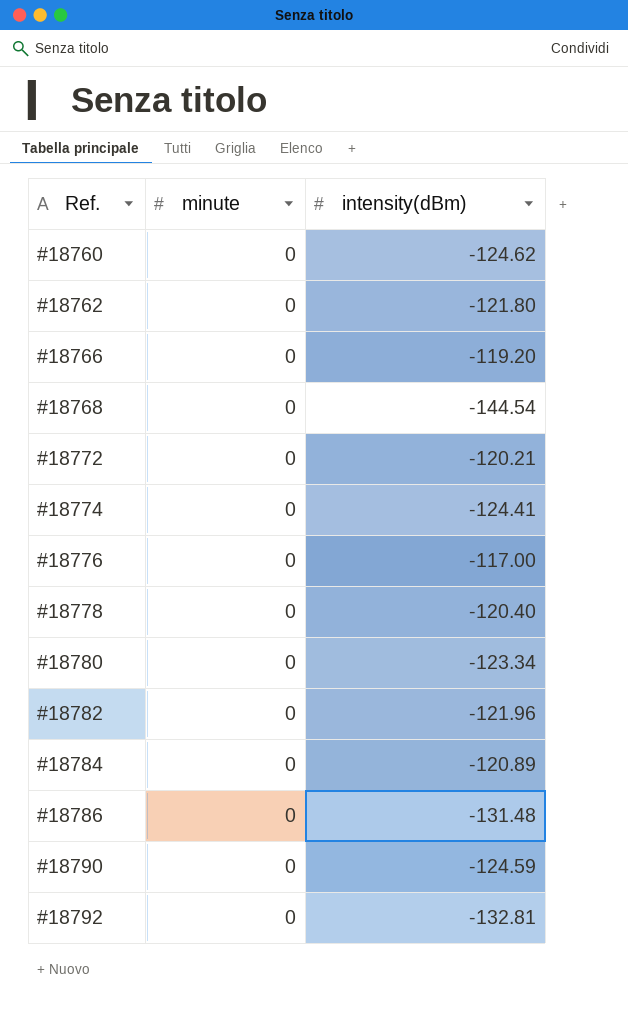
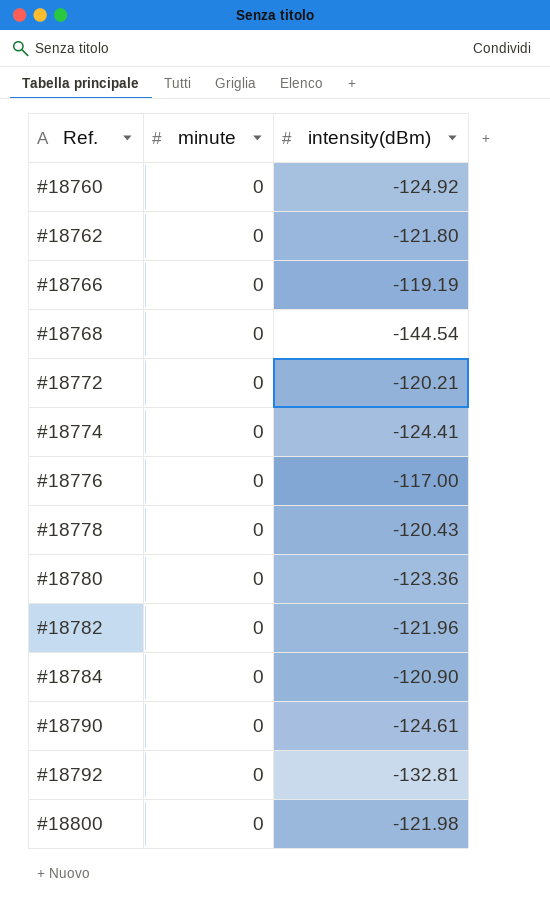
row #18786: 0 | -131.48 -> none
#18760 | intensity(dBm): -124.62 -> -124.92
#18766 | intensity(dBm): -119.20 -> -119.19
#18778 | intensity(dBm): -120.40 -> -120.43
#18780 | intensity(dBm): -123.34 -> -123.36
#18784 | intensity(dBm): -120.89 -> -120.90
#18790 | intensity(dBm): -124.59 -> -124.61
row #18800: none -> 0 | -121.98

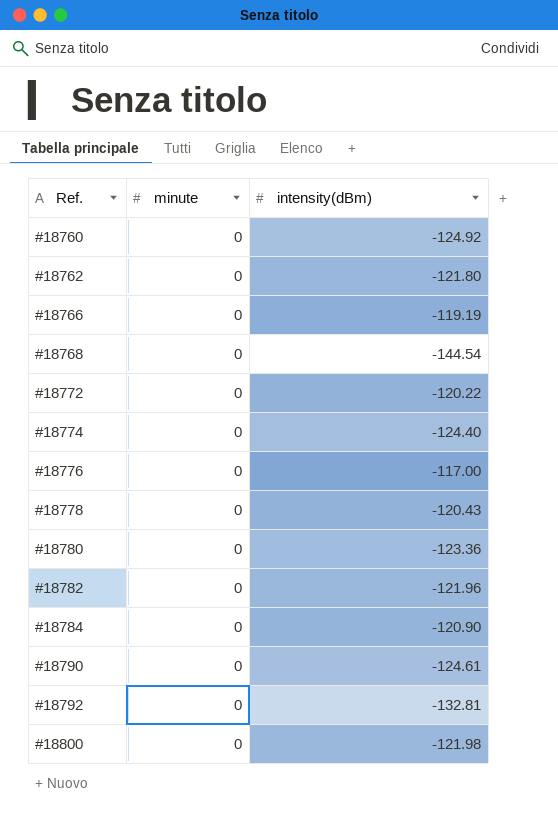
#18772 | intensity(dBm): -120.21 -> -120.22
#18774 | intensity(dBm): -124.41 -> -124.40

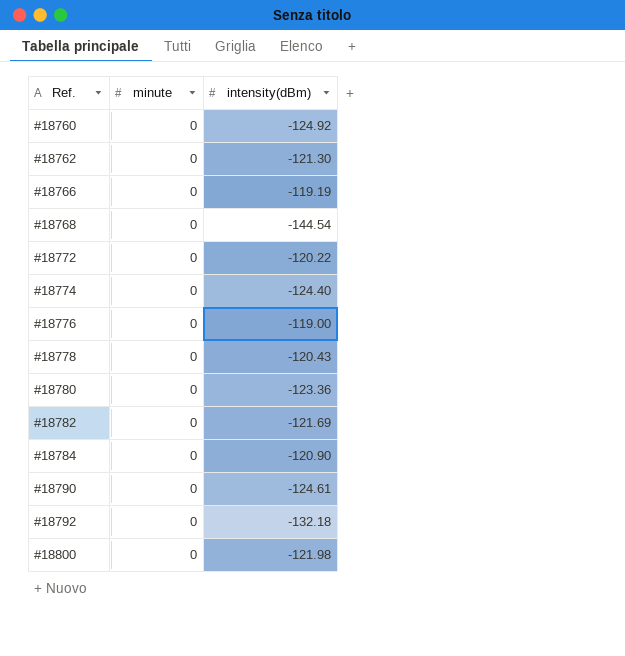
#18762 | intensity(dBm): -121.80 -> -121.30
#18776 | intensity(dBm): -117.00 -> -119.00
#18782 | intensity(dBm): -121.96 -> -121.69
#18792 | intensity(dBm): -132.81 -> -132.18

